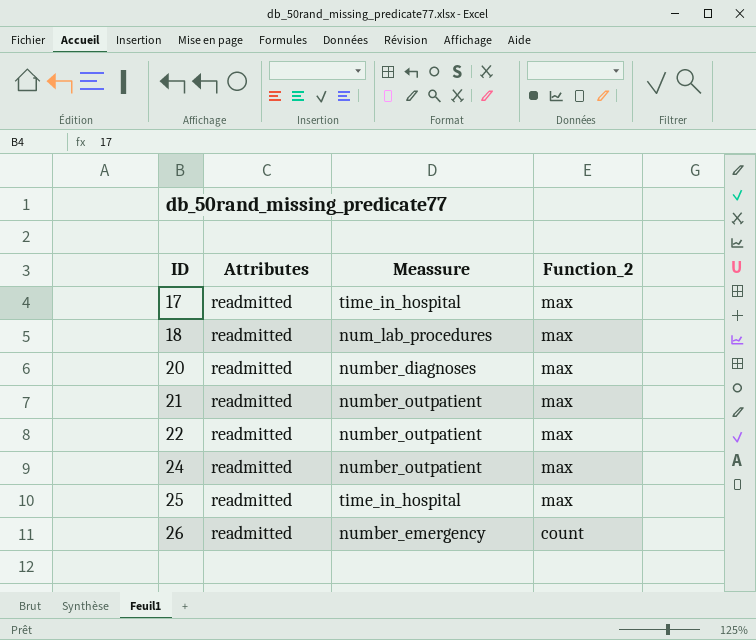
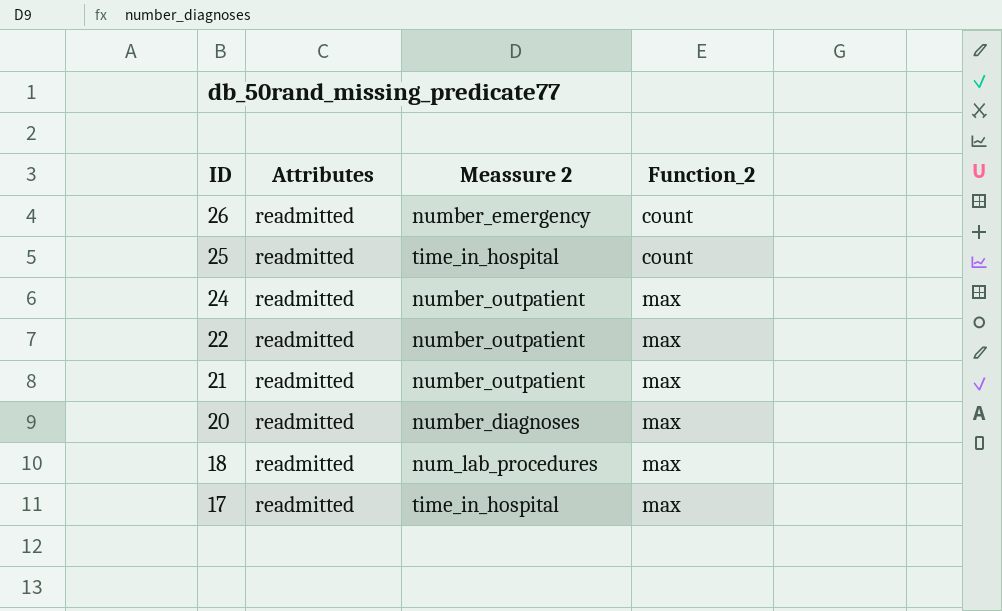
row order: ID ascending -> ID descending
column name: Meassure -> Meassure 2
25 | Function_2: max -> count

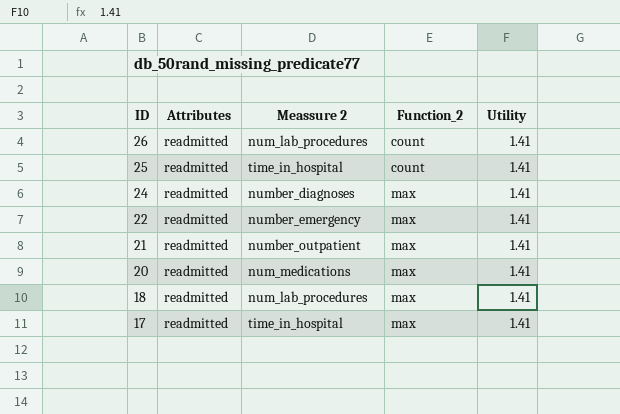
column Utility | position: none -> 5
26 | Meassure 2: number_emergency -> num_lab_procedures
24 | Meassure 2: number_outpatient -> number_diagnoses
22 | Meassure 2: number_outpatient -> number_emergency
20 | Meassure 2: number_diagnoses -> num_medications

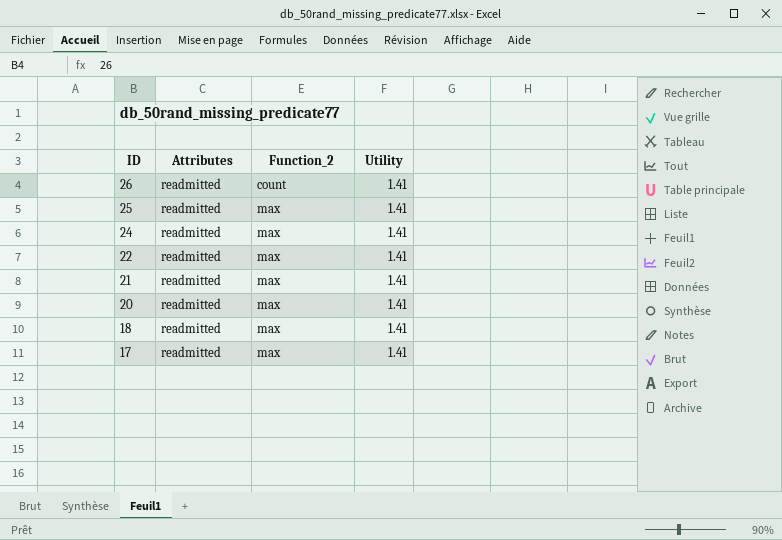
column Meassure 2 | position: 3 -> none
25 | Function_2: count -> max

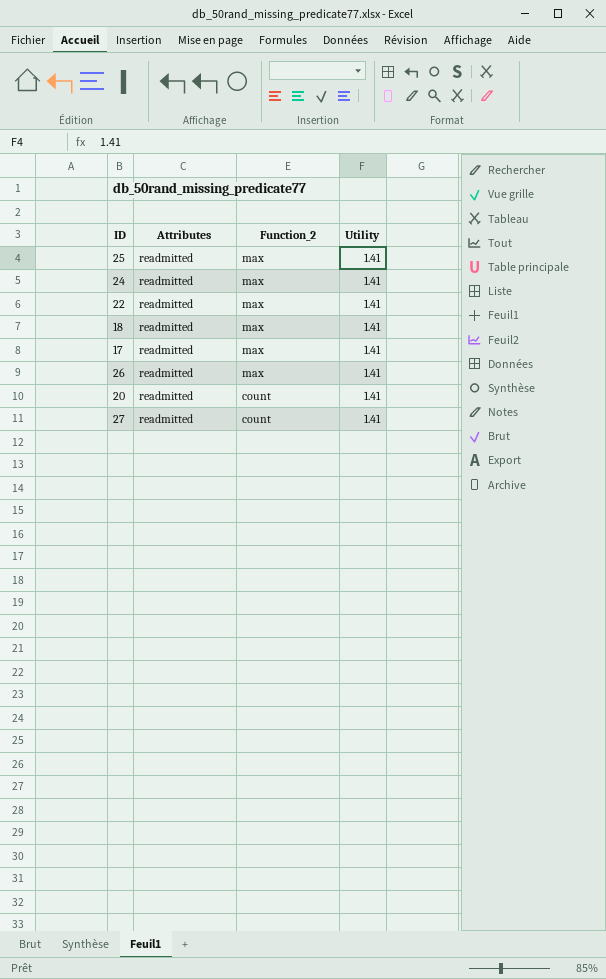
row order: ID descending -> Function_2 descending
row 21: readmitted | max | 1.41 -> none
26 | Function_2: count -> max
20 | Function_2: max -> count
row 27: none -> readmitted | count | 1.41

